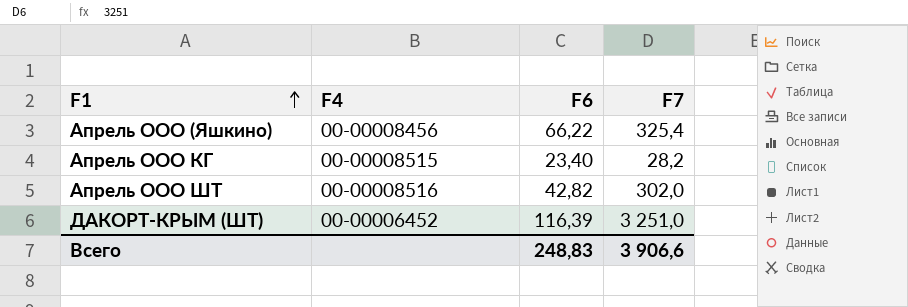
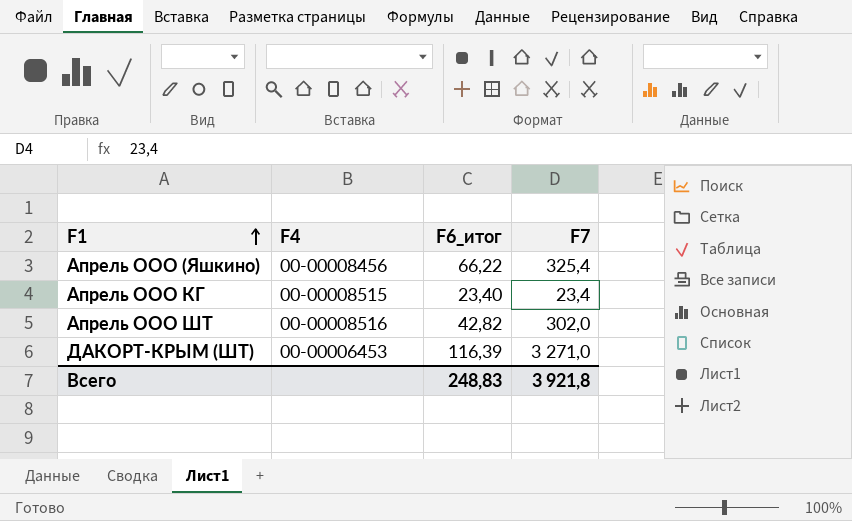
column name: F6 -> F6_итог
Апрель ООО КГ | F7: 28,2 -> 23,4
ДАКОРТ-КРЫМ (ШТ) | F4: 00-00006452 -> 00-00006453
ДАКОРТ-КРЫМ (ШТ) | F7: 3 251,0 -> 3 271,0
Всего | F7: 3 906,6 -> 3 921,8

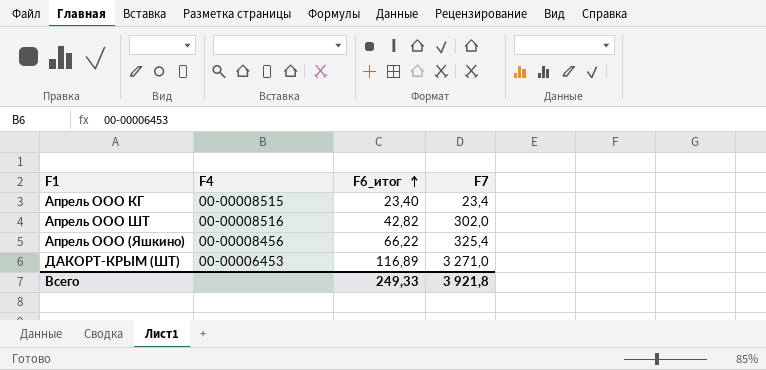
row order: F1 ascending -> F6_итог ascending
ДАКОРТ-КРЫМ (ШТ) | F6_итог: 116,39 -> 116,89
Всего | F6_итог: 248,83 -> 249,33

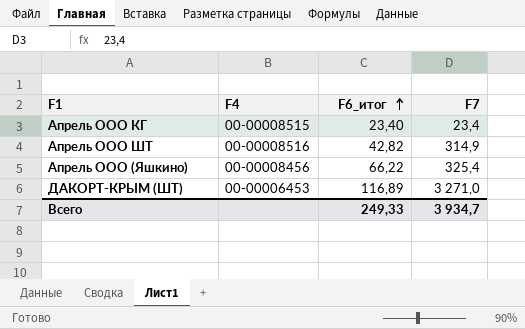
Апрель ООО ШТ | F7: 302,0 -> 314,9
Всего | F7: 3 921,8 -> 3 934,7

